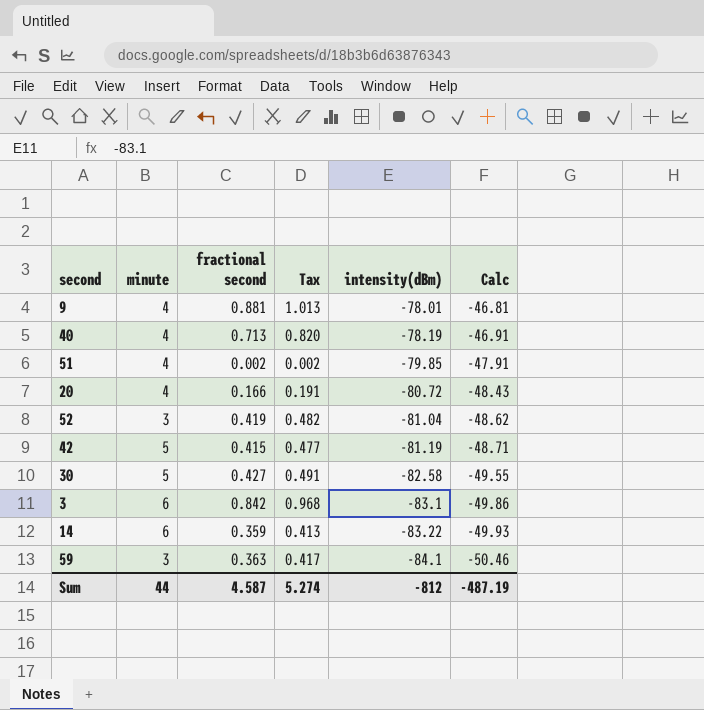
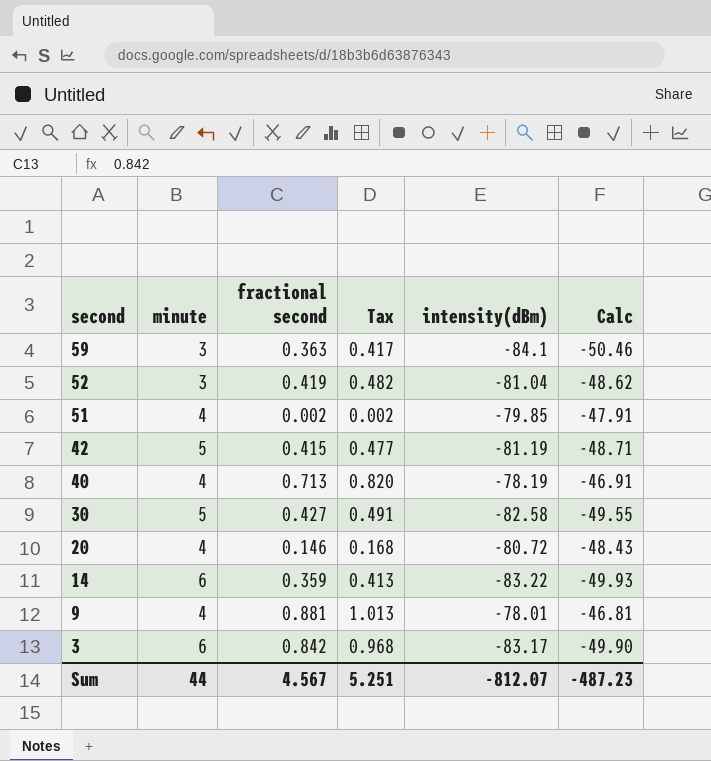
row order: intensity(dBm) descending -> second descending
20 | fractional second: 0.166 -> 0.146
20 | Tax: 0.191 -> 0.168
3 | intensity(dBm): -83.1 -> -83.17
3 | Calc: -49.86 -> -49.90
Sum | fractional second: 4.587 -> 4.567
Sum | Tax: 5.274 -> 5.251
Sum | intensity(dBm): -812 -> -812.07
Sum | Calc: -487.19 -> -487.23

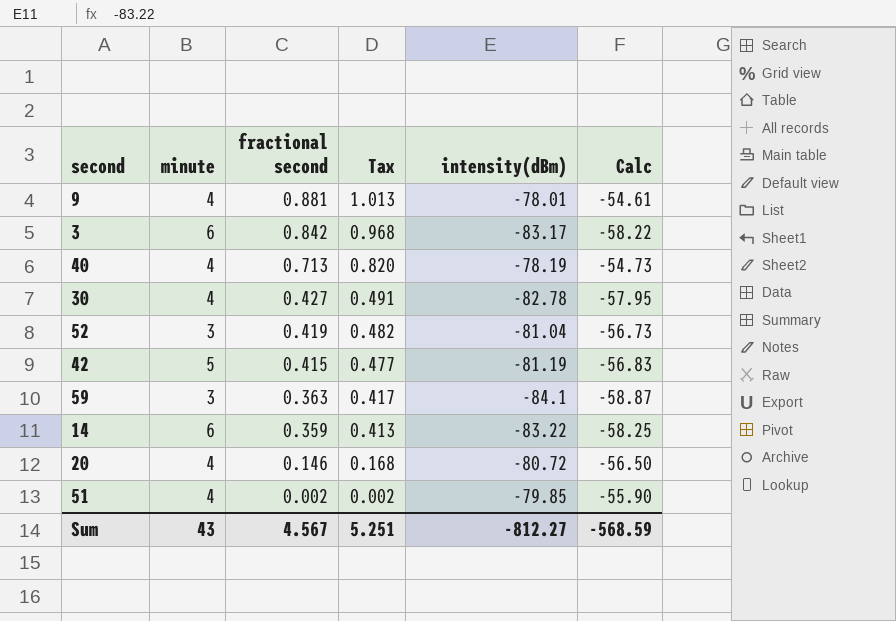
row order: second descending -> fractional second descending
column Calc | formula: [intensity(dBm)] * 0.6 -> [intensity(dBm)] * 0.7
30 | minute: 5 -> 4
30 | intensity(dBm): -82.58 -> -82.78
Sum | minute: 44 -> 43
Sum | intensity(dBm): -812.07 -> -812.27
Sum | Calc: -487.23 -> -568.59

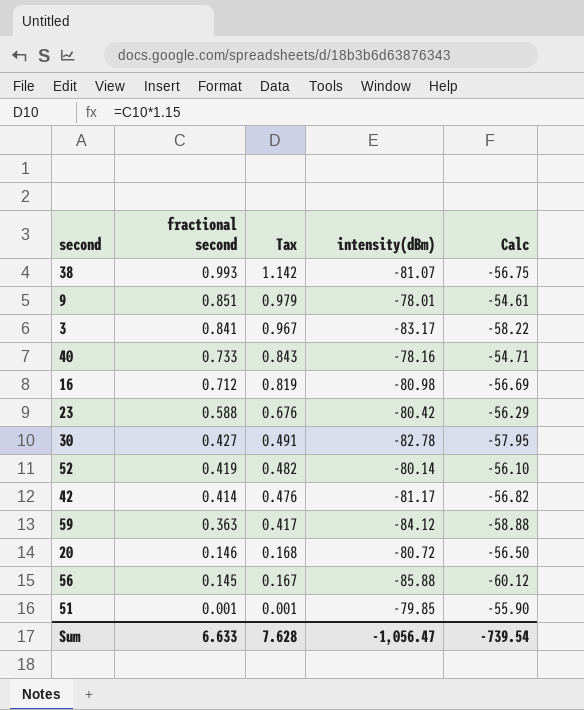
column minute | position: 2 -> none
row 14: 6 | 0.359 | 0.413 | -83.22 | -58.25 -> none
row 38: none -> 0.993 | 1.142 | -81.07 | -56.75
9 | fractional second: 0.881 -> 0.851
9 | Tax: 1.013 -> 0.979
3 | fractional second: 0.842 -> 0.841
3 | Tax: 0.968 -> 0.967
40 | fractional second: 0.713 -> 0.733
40 | Tax: 0.820 -> 0.843
40 | intensity(dBm): -78.19 -> -78.16
40 | Calc: -54.73 -> -54.71
row 16: none -> 0.712 | 0.819 | -80.98 | -56.69
row 23: none -> 0.588 | 0.676 | -80.42 | -56.29
52 | intensity(dBm): -81.04 -> -80.14
52 | Calc: -56.73 -> -56.10
42 | fractional second: 0.415 -> 0.414
42 | Tax: 0.477 -> 0.476
42 | intensity(dBm): -81.19 -> -81.17
42 | Calc: -56.83 -> -56.82
59 | intensity(dBm): -84.1 -> -84.12
59 | Calc: -58.87 -> -58.88
row 56: none -> 0.145 | 0.167 | -85.88 | -60.12
51 | fractional second: 0.002 -> 0.001
51 | Tax: 0.002 -> 0.001
Sum | fractional second: 4.567 -> 6.633
Sum | Tax: 5.251 -> 7.628
Sum | intensity(dBm): -812.27 -> -1,056.47
Sum | Calc: -568.59 -> -739.54

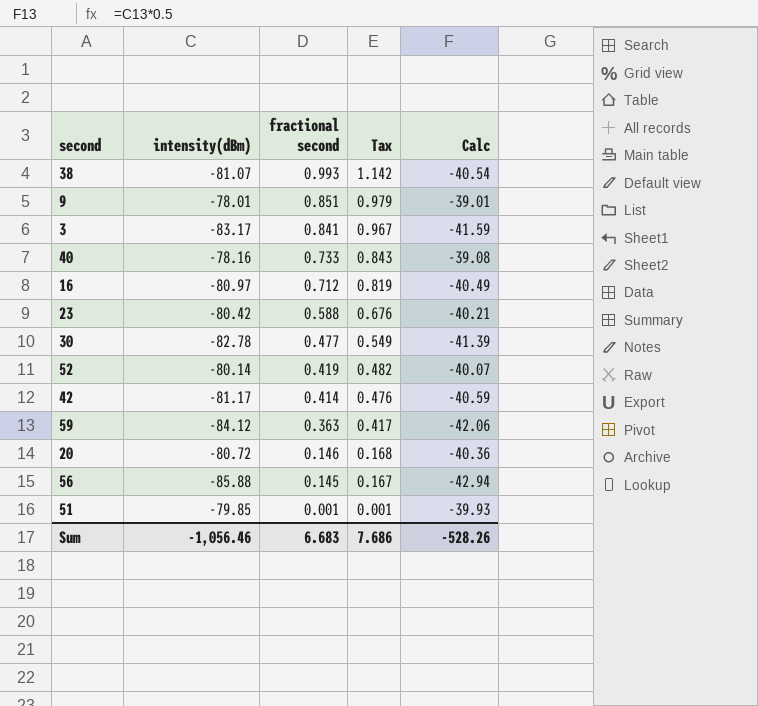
column intensity(dBm) | position: 4 -> 2
column Calc | formula: [intensity(dBm)] * 0.7 -> [intensity(dBm)] * 0.5
16 | intensity(dBm): -80.98 -> -80.97
30 | fractional second: 0.427 -> 0.477
30 | Tax: 0.491 -> 0.549
Sum | intensity(dBm): -1,056.47 -> -1,056.46
Sum | fractional second: 6.633 -> 6.683
Sum | Tax: 7.628 -> 7.686
Sum | Calc: -739.54 -> -528.26

